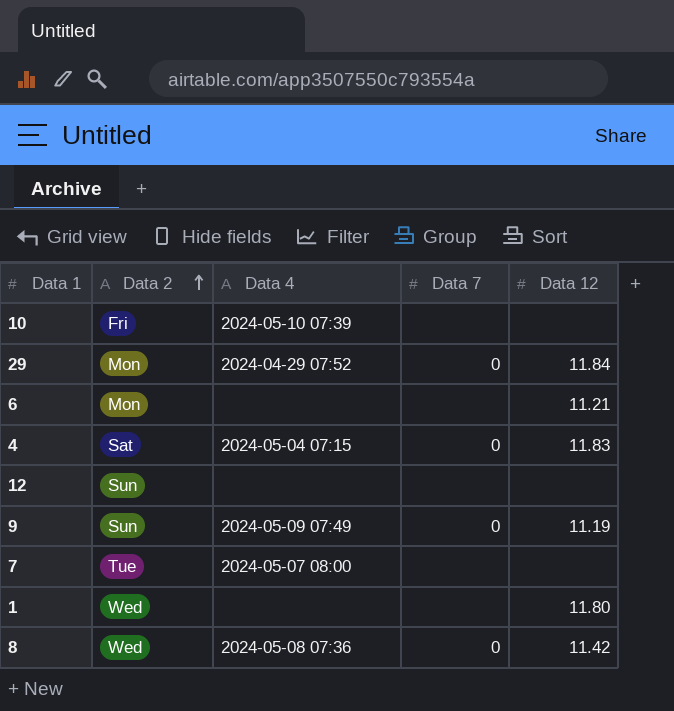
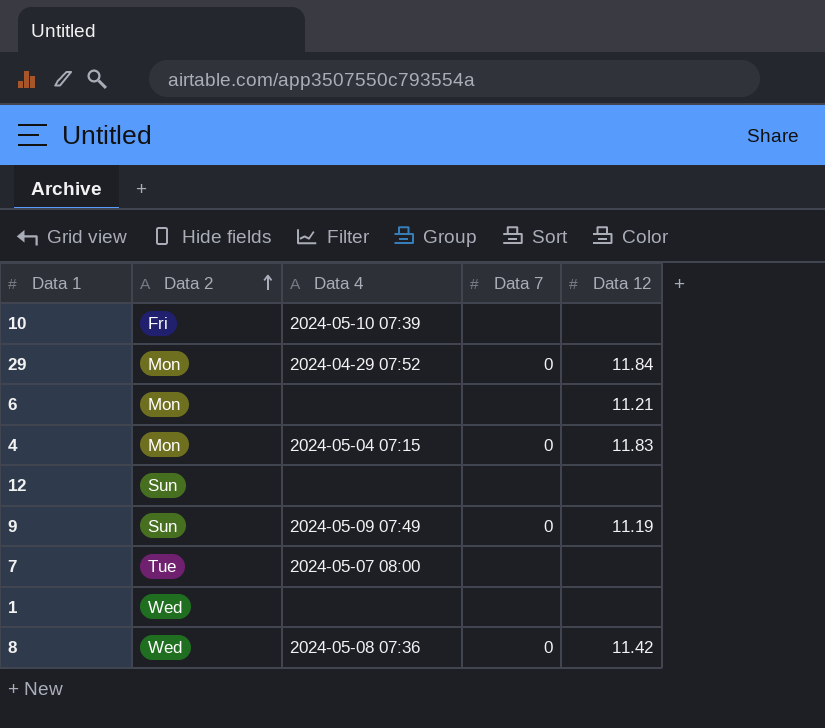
4 | Data 2: Sat -> Mon
1 | Data 12: 11.80 -> none

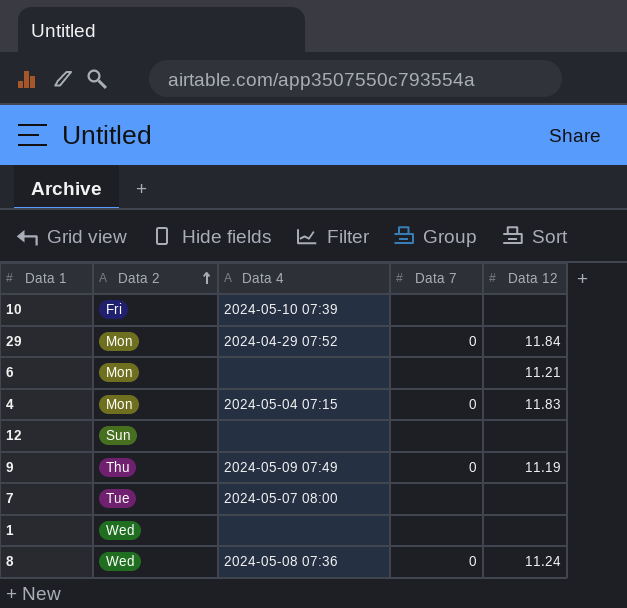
9 | Data 2: Sun -> Thu
8 | Data 12: 11.42 -> 11.24

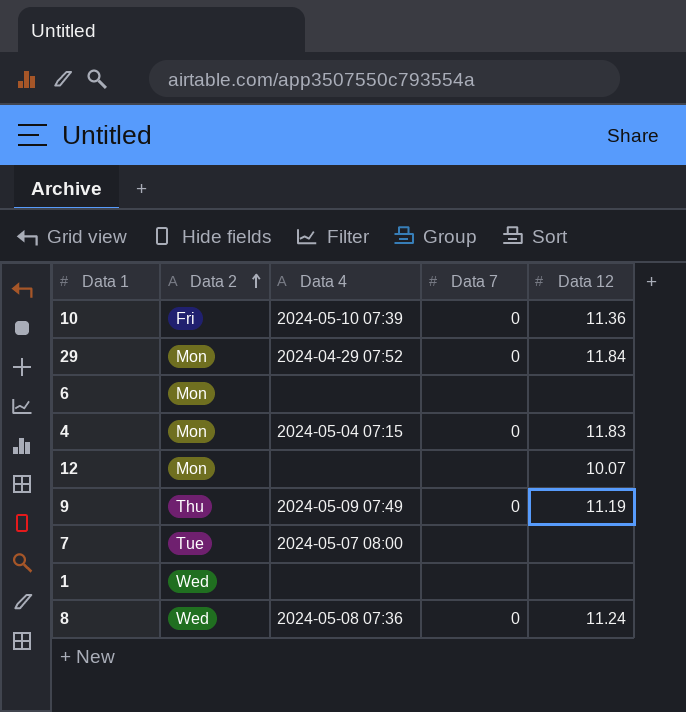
10 | Data 7: none -> 0
10 | Data 12: none -> 11.36
6 | Data 12: 11.21 -> none
12 | Data 2: Sun -> Mon
12 | Data 12: none -> 10.07

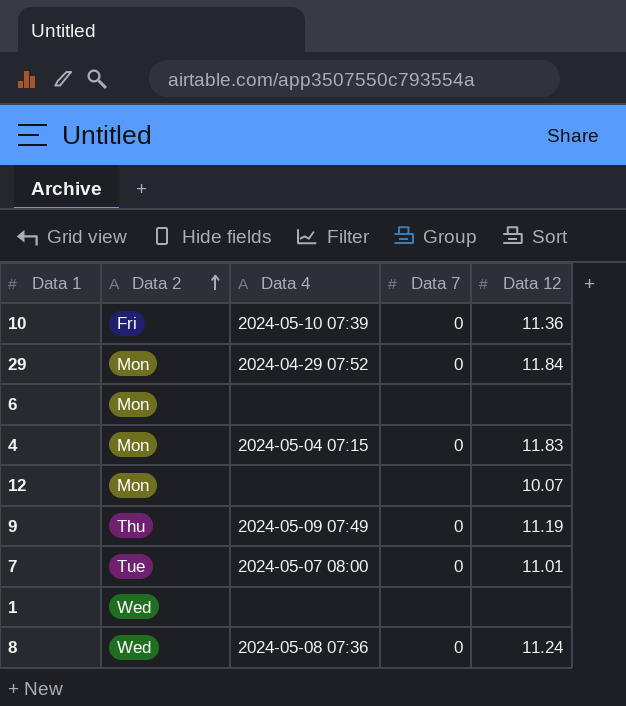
7 | Data 7: none -> 0
7 | Data 12: none -> 11.01

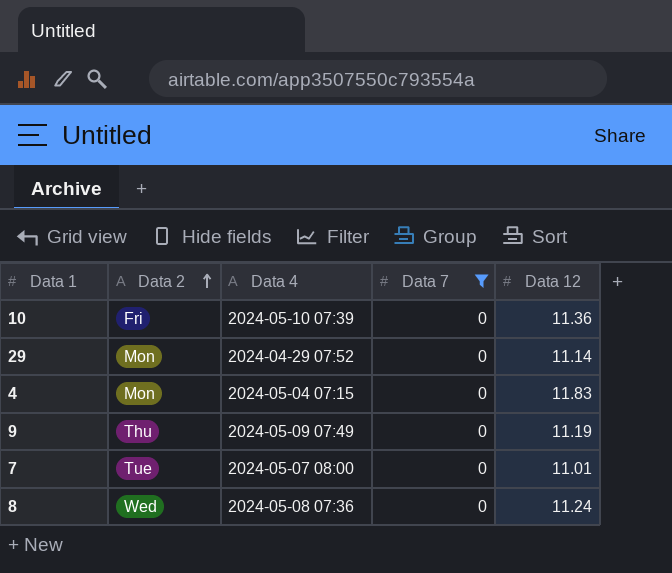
filter: none -> Data 7 = 0
29 | Data 12: 11.84 -> 11.14

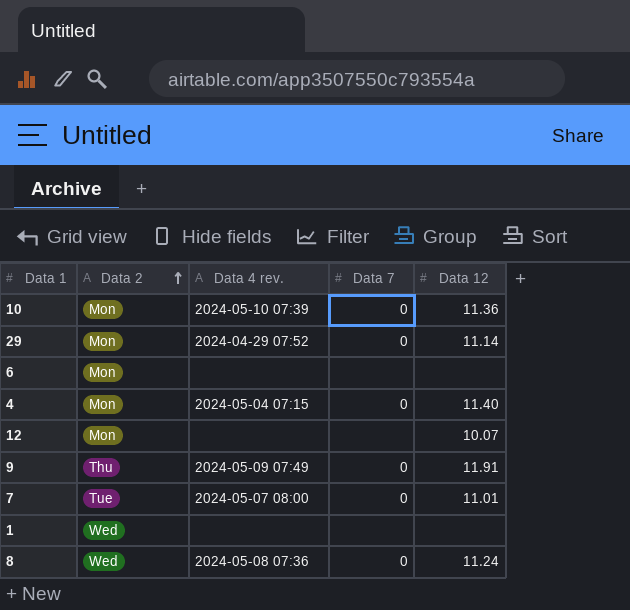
filter: Data 7 = 0 -> none
column name: Data 4 -> Data 4 rev.
10 | Data 2: Fri -> Mon
4 | Data 12: 11.83 -> 11.40
9 | Data 12: 11.19 -> 11.91

